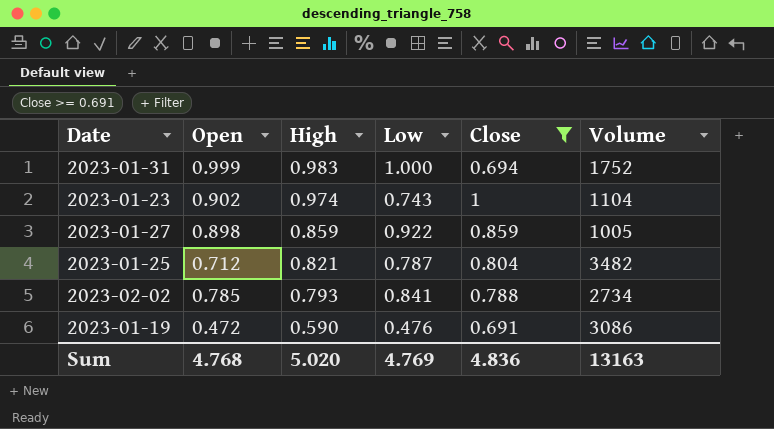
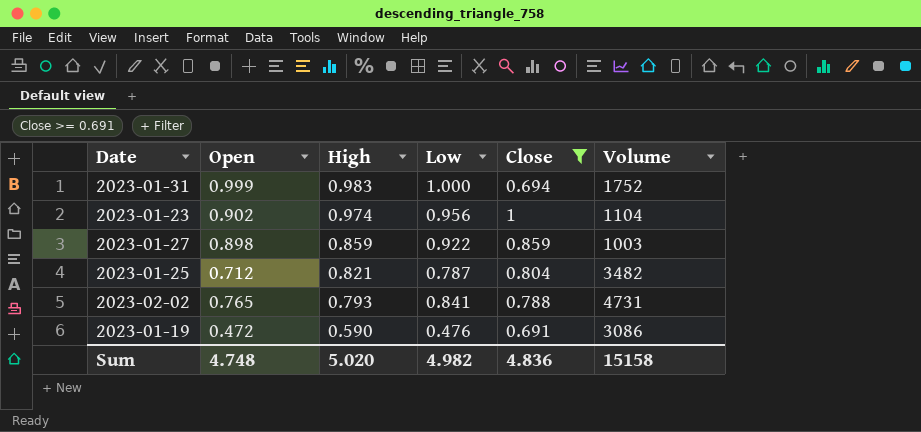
2023-01-23 | Low: 0.743 -> 0.956
2023-01-27 | Volume: 1005 -> 1003
2023-02-02 | Open: 0.785 -> 0.765
2023-02-02 | Volume: 2734 -> 4731
Sum | Open: 4.768 -> 4.748
Sum | Low: 4.769 -> 4.982
Sum | Volume: 13163 -> 15158

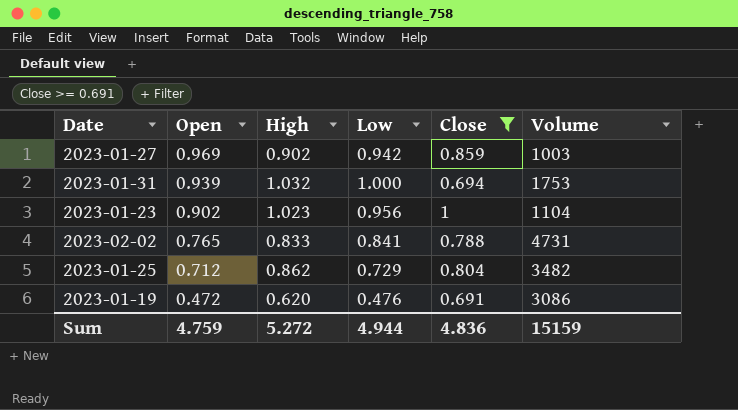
row order: High descending -> Open descending
2023-01-27 | Open: 0.898 -> 0.969
2023-01-27 | High: 0.859 -> 0.902
2023-01-27 | Low: 0.922 -> 0.942
2023-01-31 | Open: 0.999 -> 0.939
2023-01-31 | High: 0.983 -> 1.032
2023-01-31 | Volume: 1752 -> 1753
2023-01-23 | High: 0.974 -> 1.023
2023-02-02 | High: 0.793 -> 0.833
2023-01-25 | High: 0.821 -> 0.862
2023-01-25 | Low: 0.787 -> 0.729
2023-01-19 | High: 0.590 -> 0.620
Sum | Open: 4.748 -> 4.759
Sum | High: 5.020 -> 5.272
Sum | Low: 4.982 -> 4.944
Sum | Volume: 15158 -> 15159

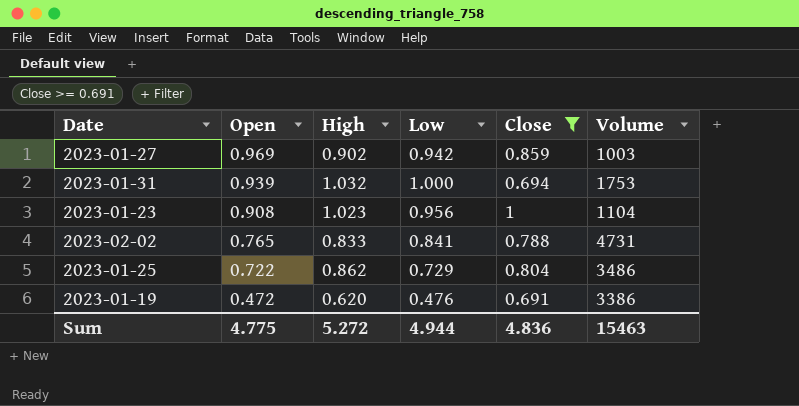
2023-01-23 | Open: 0.902 -> 0.908
2023-01-25 | Open: 0.712 -> 0.722
2023-01-25 | Volume: 3482 -> 3486
2023-01-19 | Volume: 3086 -> 3386
Sum | Open: 4.759 -> 4.775
Sum | Volume: 15159 -> 15463

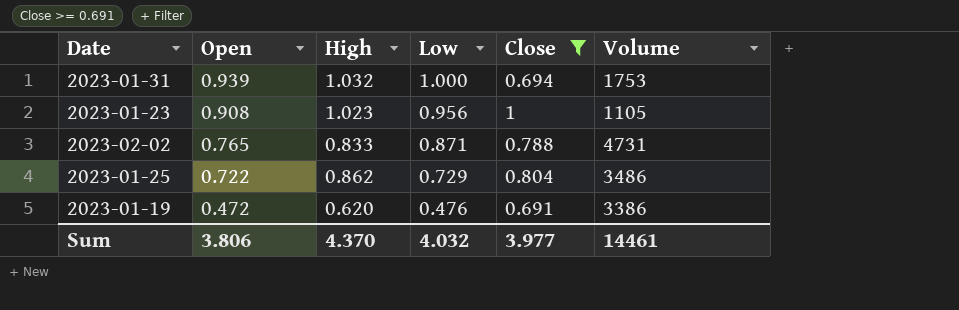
row 2023-01-27: 0.969 | 0.902 | 0.942 | 0.859 | 1003 -> none
2023-01-23 | Volume: 1104 -> 1105
2023-02-02 | Low: 0.841 -> 0.871
Sum | Open: 4.775 -> 3.806
Sum | High: 5.272 -> 4.370
Sum | Low: 4.944 -> 4.032
Sum | Close: 4.836 -> 3.977
Sum | Volume: 15463 -> 14461

